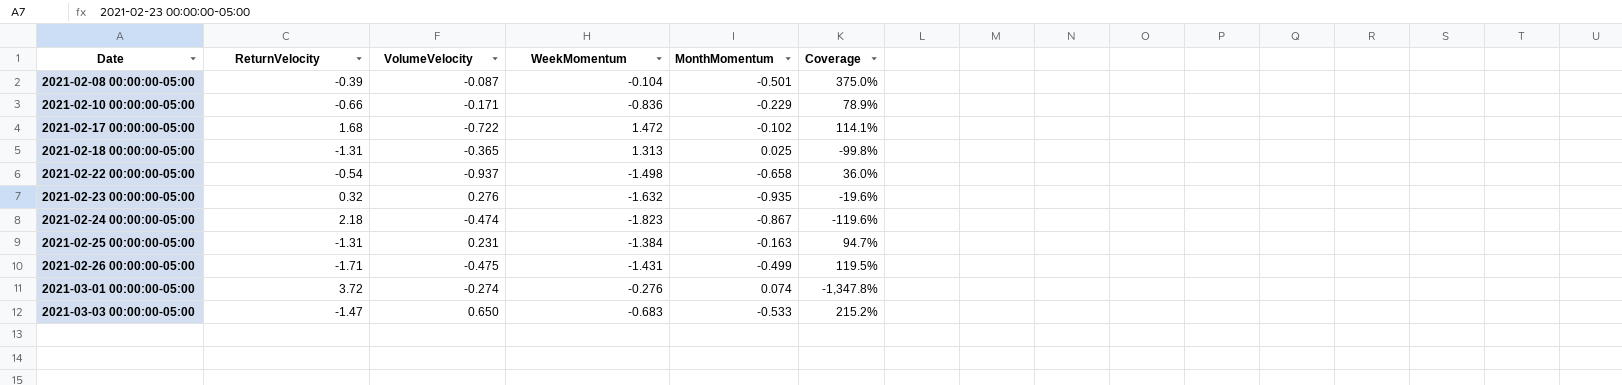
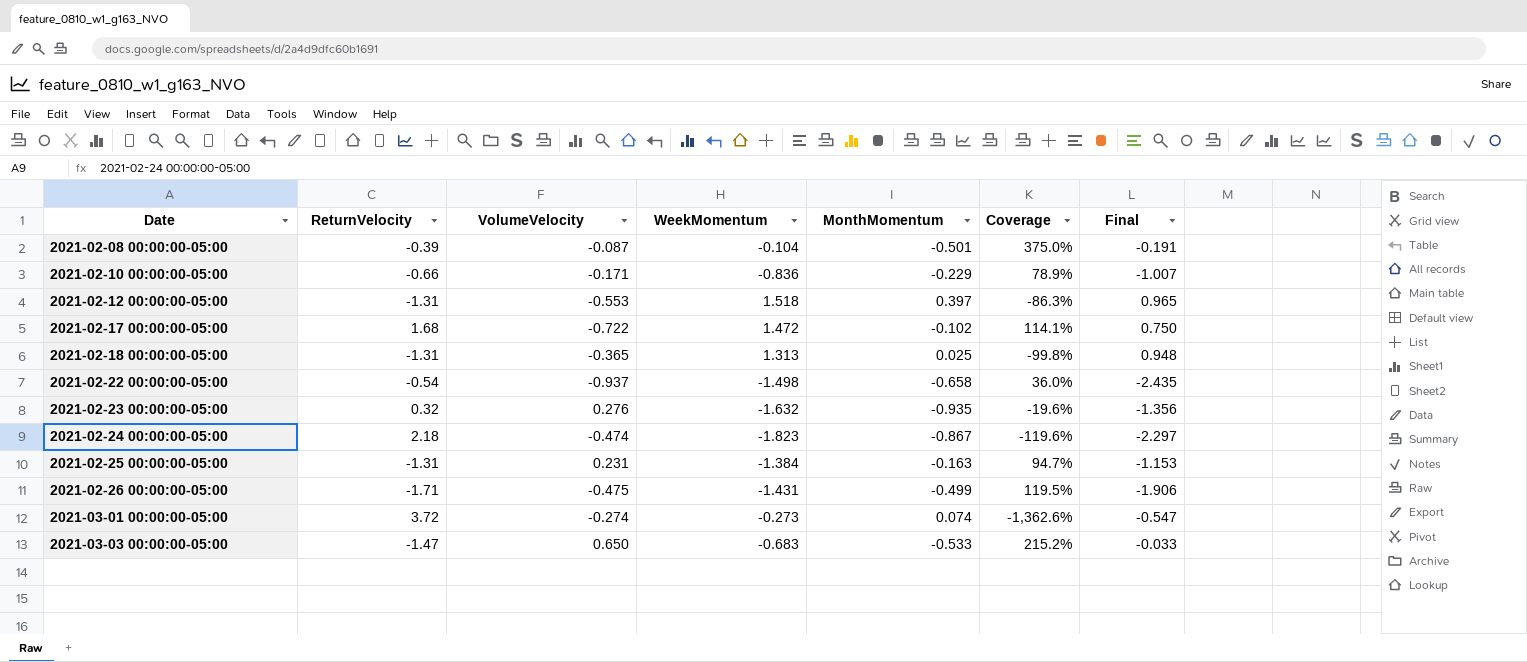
column Final | formula: none -> [VolumeVelocity] + [WeekMomentum]
row 2021-02-12 00:00:00-05:00: none -> -1.31 | -0.553 | 1.518 | 0.397 | -86.3% | 0.965
2021-03-01 00:00:00-05:00 | WeekMomentum: -0.276 -> -0.273
2021-03-01 00:00:00-05:00 | Coverage: -1,347.8% -> -1,362.6%

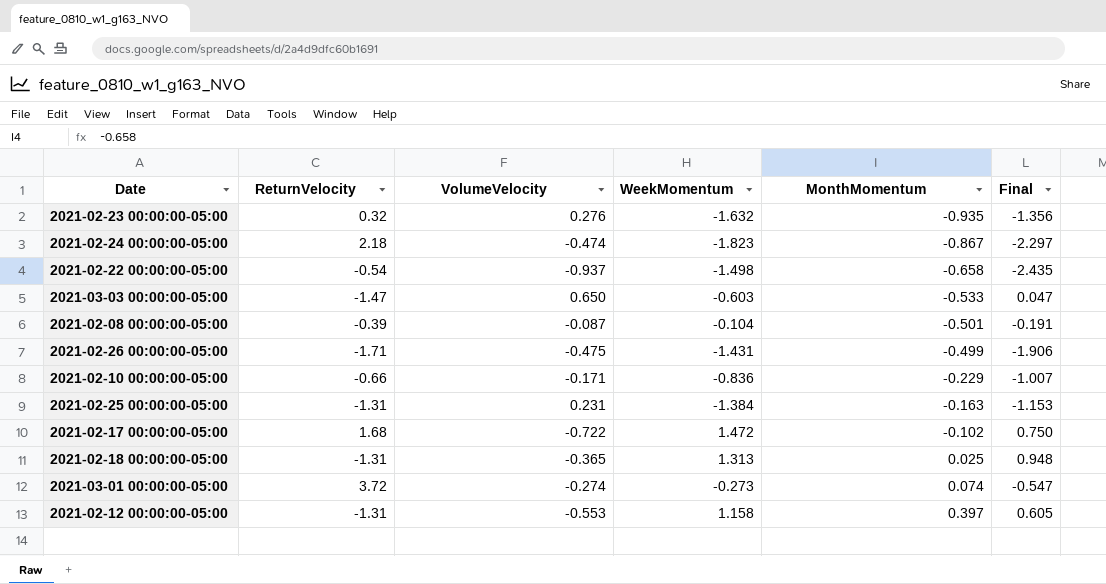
row order: Date ascending -> MonthMomentum ascending
column Coverage | formula: [ReturnVelocity] / [WeekMomentum] -> none
2021-03-03 00:00:00-05:00 | WeekMomentum: -0.683 -> -0.603
2021-03-03 00:00:00-05:00 | Final: -0.033 -> 0.047
2021-02-12 00:00:00-05:00 | WeekMomentum: 1.518 -> 1.158
2021-02-12 00:00:00-05:00 | Final: 0.965 -> 0.605

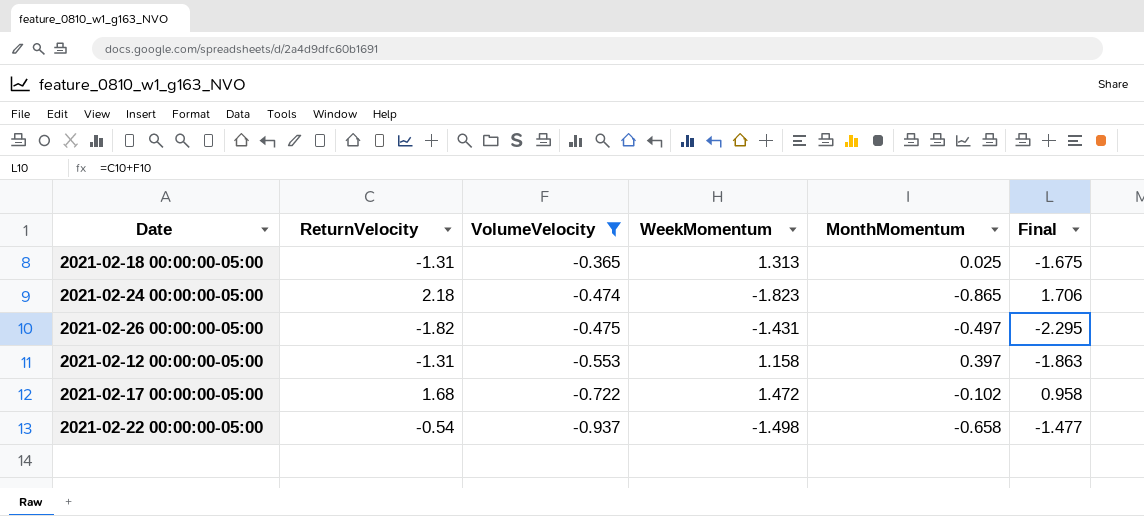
filter: none -> VolumeVelocity <= -0.365
row order: MonthMomentum ascending -> VolumeVelocity descending
column Final | formula: [VolumeVelocity] + [WeekMomentum] -> [ReturnVelocity] + [VolumeVelocity]
2021-02-24 00:00:00-05:00 | MonthMomentum: -0.867 -> -0.865
2021-02-26 00:00:00-05:00 | ReturnVelocity: -1.71 -> -1.82
2021-02-26 00:00:00-05:00 | MonthMomentum: -0.499 -> -0.497

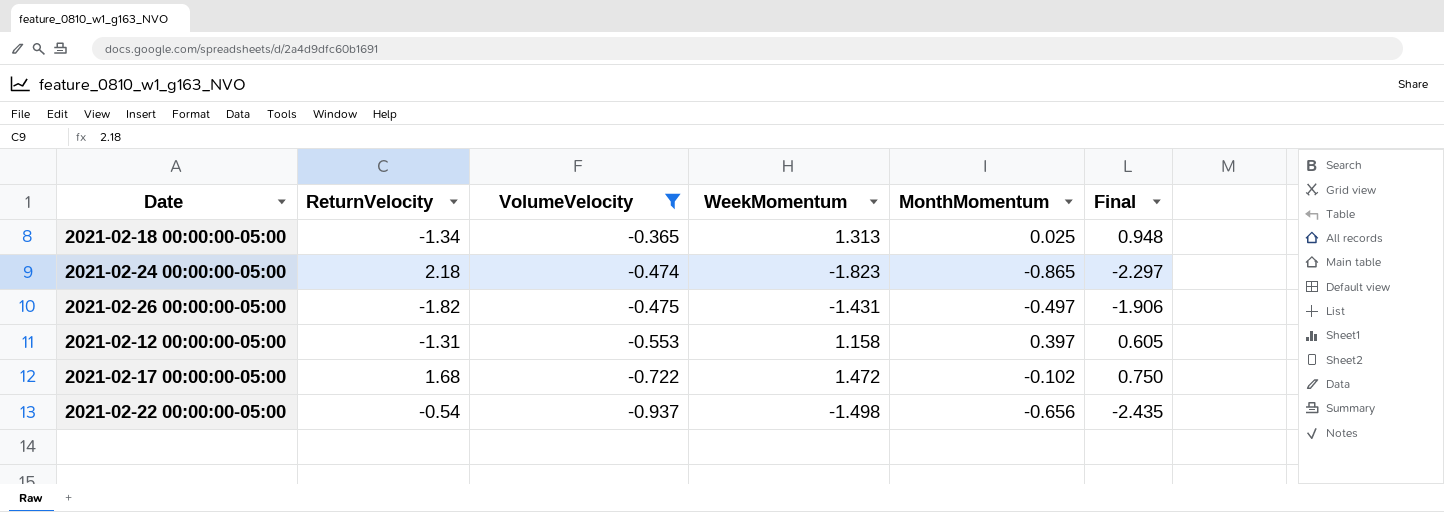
column Final | formula: [ReturnVelocity] + [VolumeVelocity] -> [VolumeVelocity] + [WeekMomentum]
2021-02-18 00:00:00-05:00 | ReturnVelocity: -1.31 -> -1.34
2021-02-22 00:00:00-05:00 | MonthMomentum: -0.658 -> -0.656

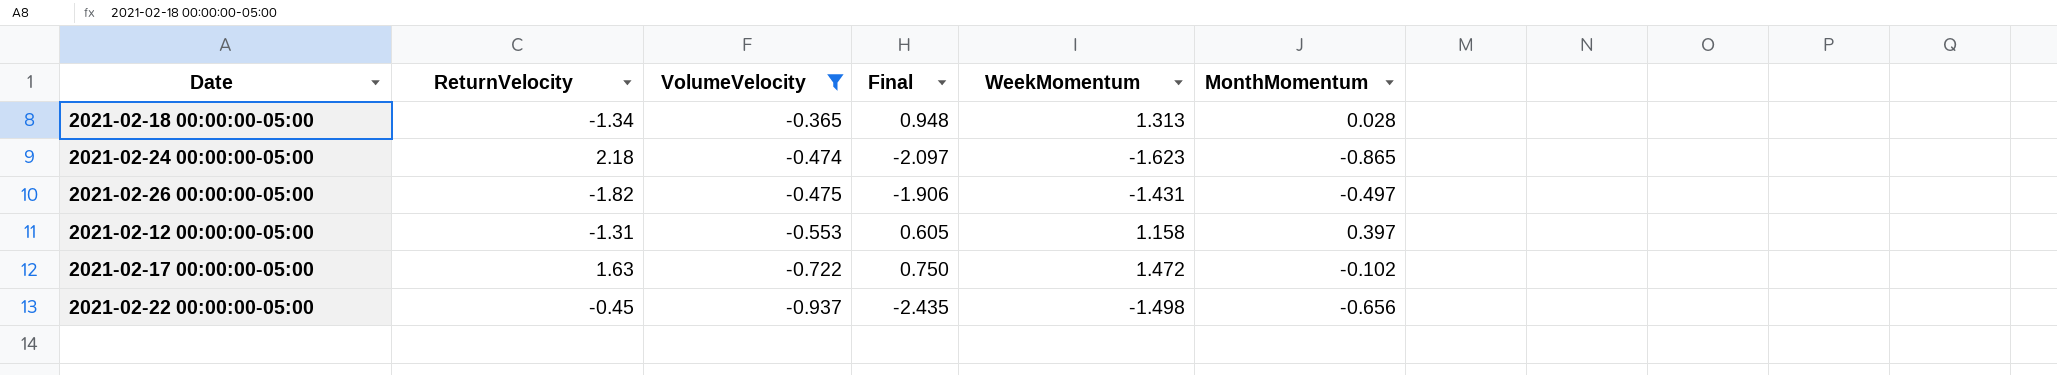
column Final | position: 6 -> 4
2021-02-18 00:00:00-05:00 | MonthMomentum: 0.025 -> 0.028
2021-02-24 00:00:00-05:00 | Final: -2.297 -> -2.097
2021-02-24 00:00:00-05:00 | WeekMomentum: -1.823 -> -1.623
2021-02-17 00:00:00-05:00 | ReturnVelocity: 1.68 -> 1.63
2021-02-22 00:00:00-05:00 | ReturnVelocity: -0.54 -> -0.45

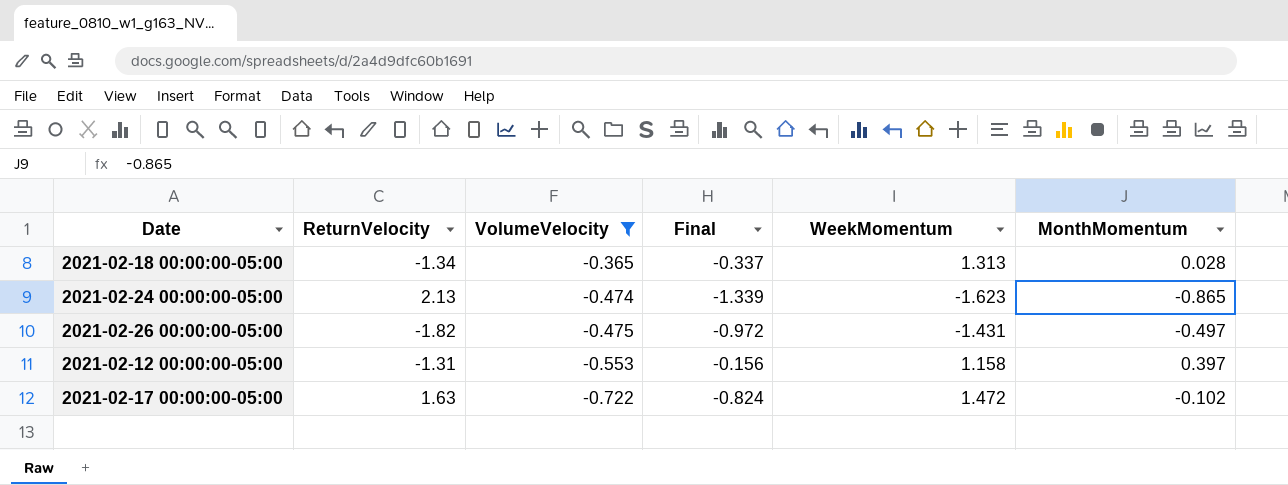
column Final | formula: [VolumeVelocity] + [WeekMomentum] -> [VolumeVelocity] + [MonthMomentum]
row 2021-02-22 00:00:00-05:00: -0.45 | -0.937 | -2.435 | -1.498 | -0.656 -> none
2021-02-24 00:00:00-05:00 | ReturnVelocity: 2.18 -> 2.13

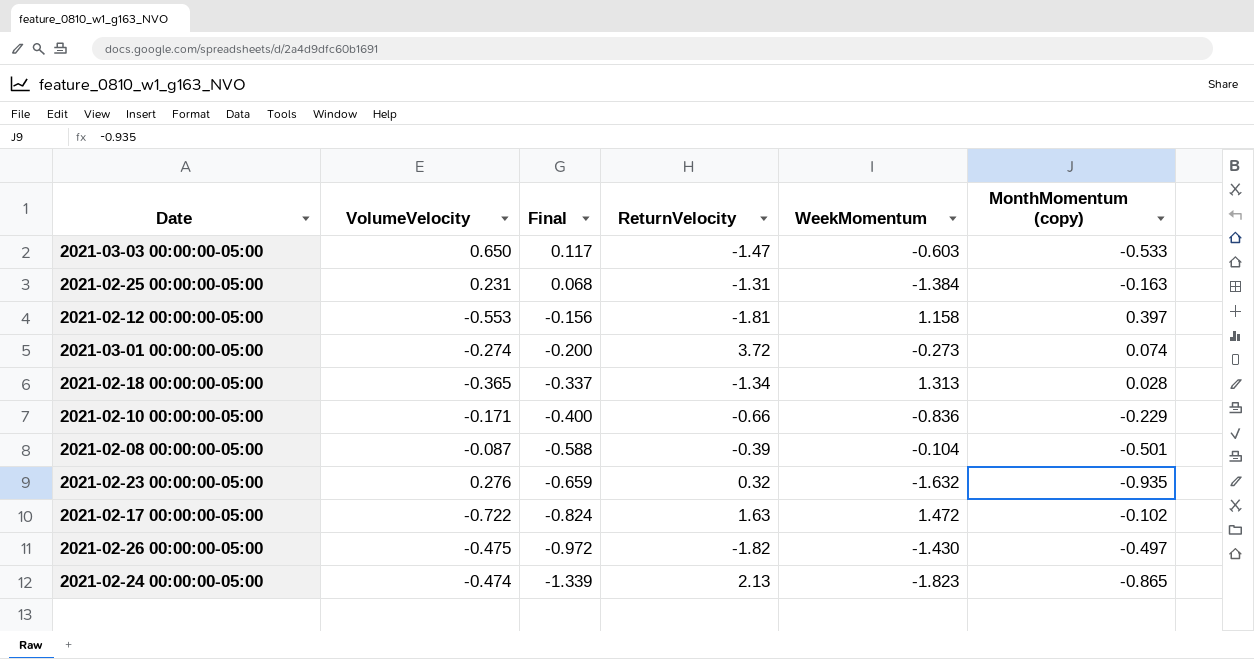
filter: VolumeVelocity <= -0.365 -> none
row order: VolumeVelocity descending -> Final descending
column ReturnVelocity | position: 2 -> 4
column name: MonthMomentum -> MonthMomentum (copy)
2021-02-12 00:00:00-05:00 | ReturnVelocity: -1.31 -> -1.81
2021-02-26 00:00:00-05:00 | WeekMomentum: -1.431 -> -1.430
2021-02-24 00:00:00-05:00 | WeekMomentum: -1.623 -> -1.823

